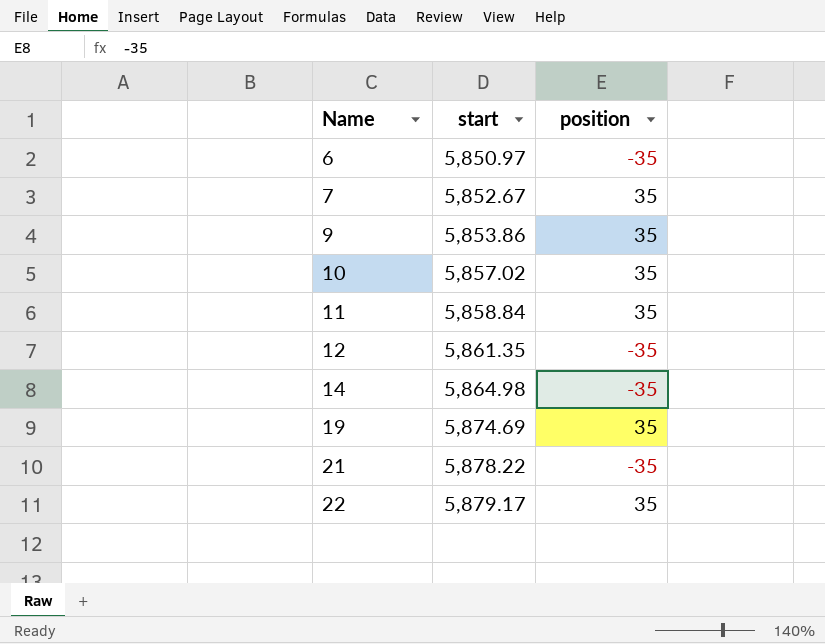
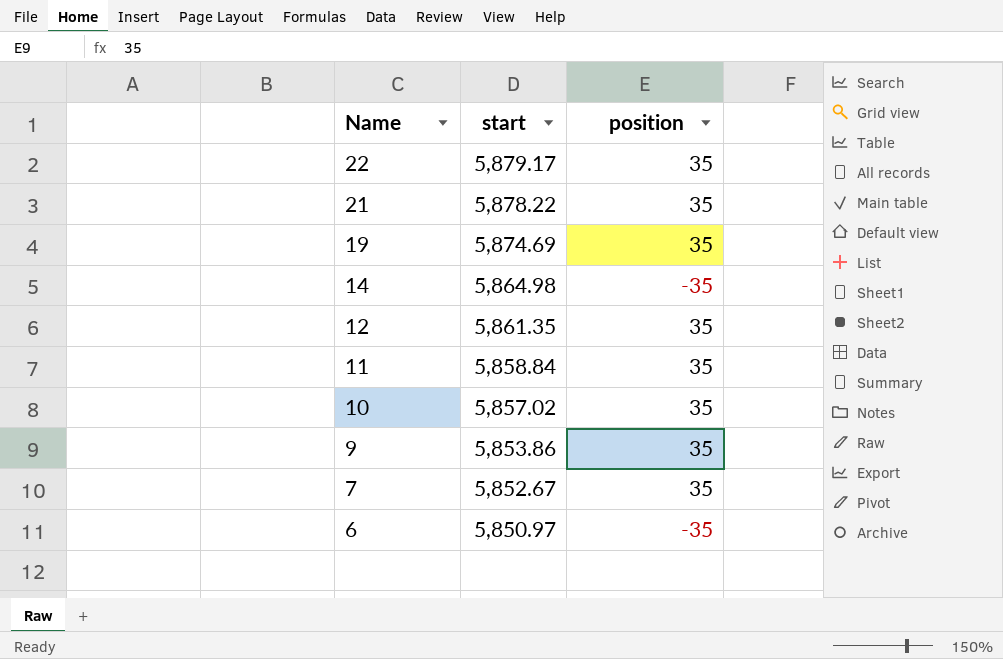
row order: Name ascending -> Name descending
21 | position: -35 -> 35
12 | position: -35 -> 35

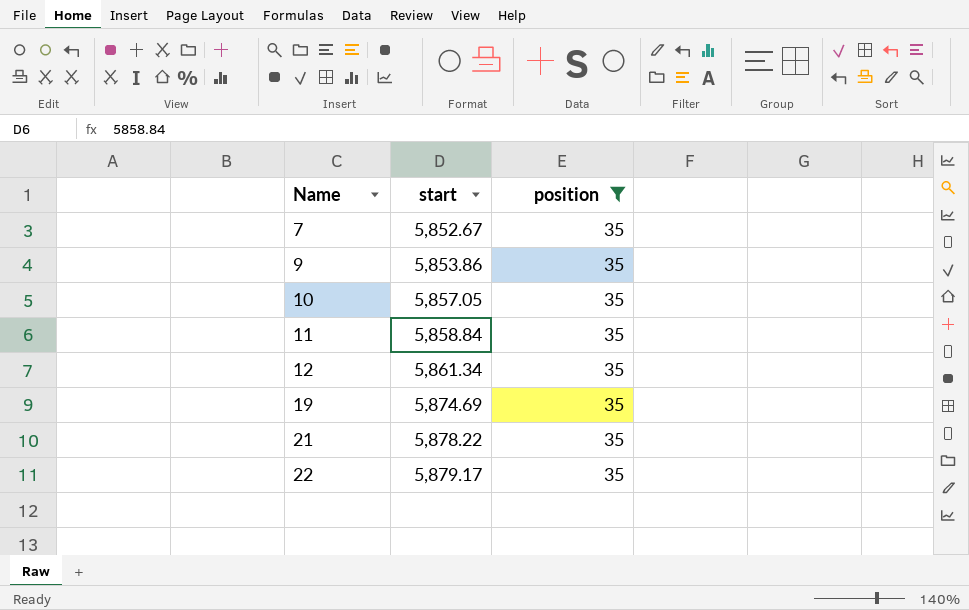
filter: none -> position = 35
row order: Name descending -> Name ascending
10 | start: 5,857.02 -> 5,857.05
12 | start: 5,861.35 -> 5,861.34

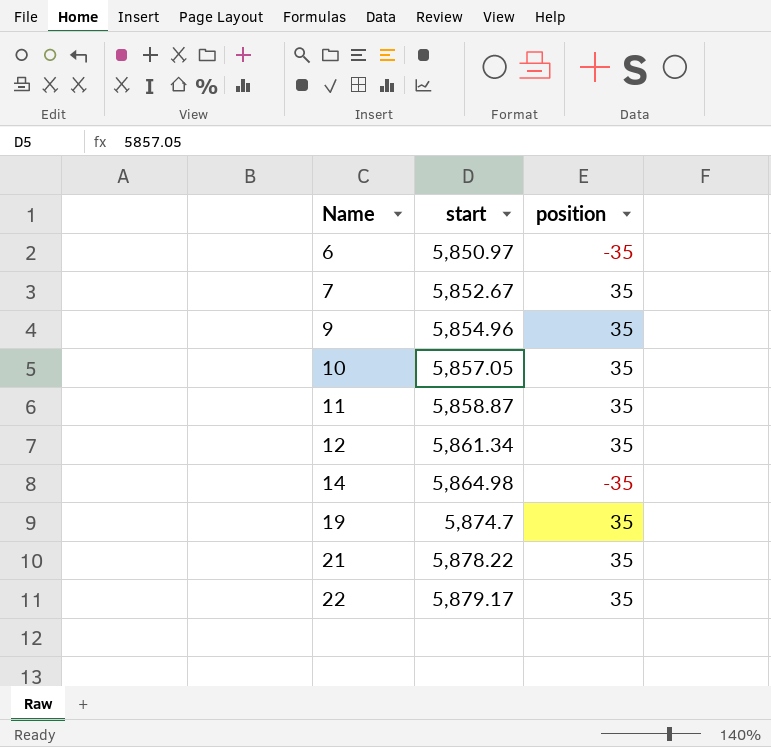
filter: position = 35 -> none
9 | start: 5,853.86 -> 5,854.96
11 | start: 5,858.84 -> 5,858.87
19 | start: 5,874.69 -> 5,874.7

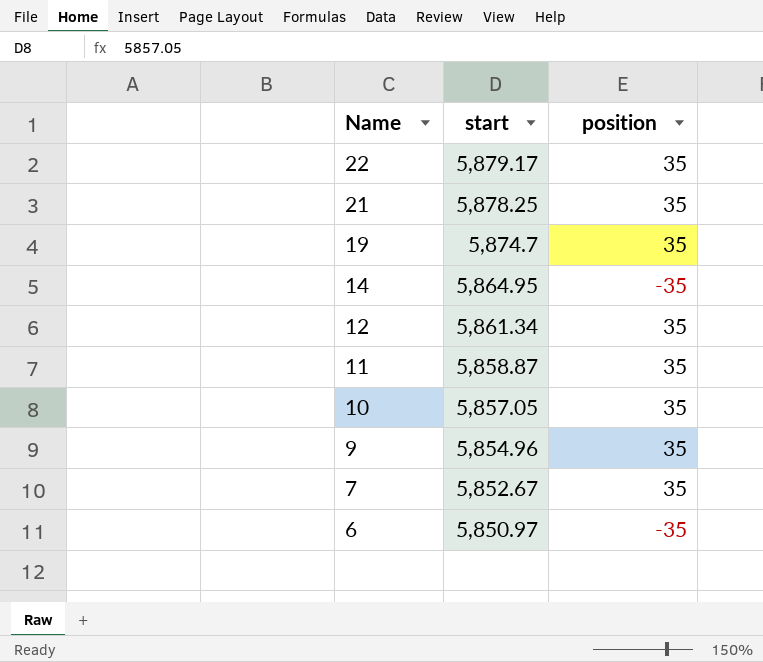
row order: Name ascending -> Name descending
21 | start: 5,878.22 -> 5,878.25
14 | start: 5,864.98 -> 5,864.95

